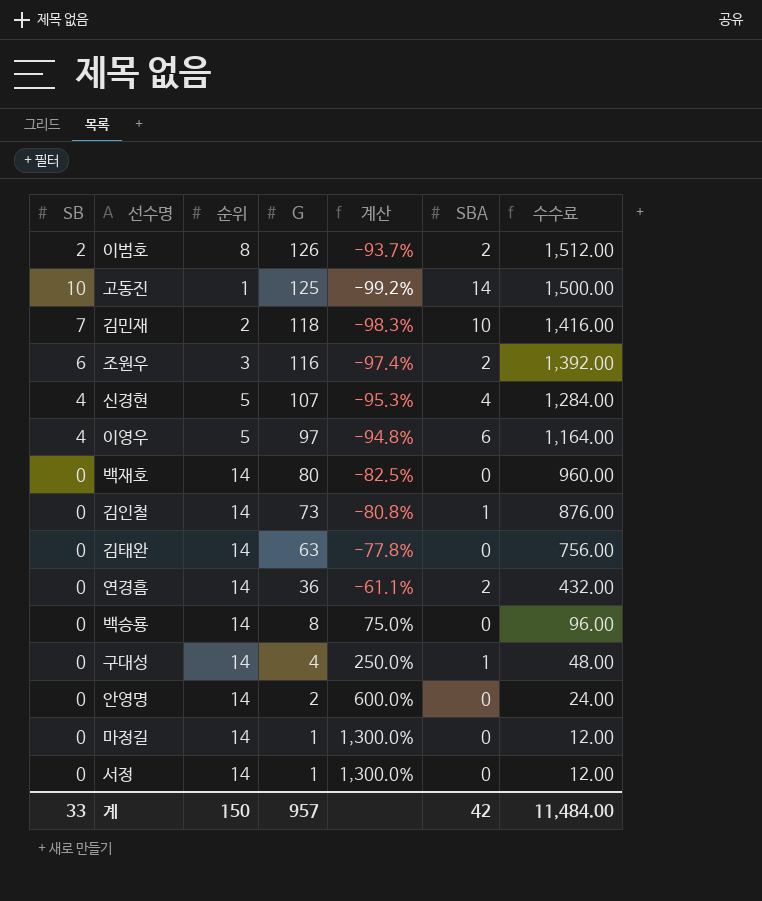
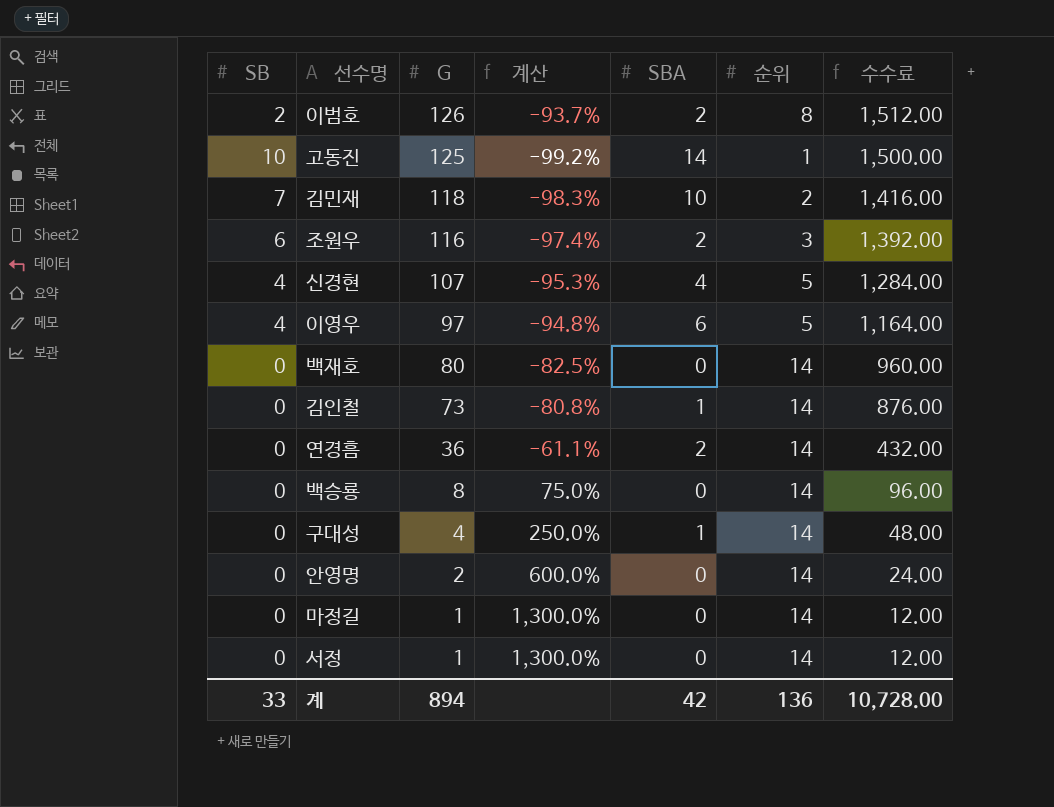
column 순위 | position: 3 -> 6
row 김태완: 0 | 14 | 63 | -77.8% | 0 | 756.00 -> none
계 | G: 957 -> 894
계 | 순위: 150 -> 136
계 | 수수료: 11,484.00 -> 10,728.00

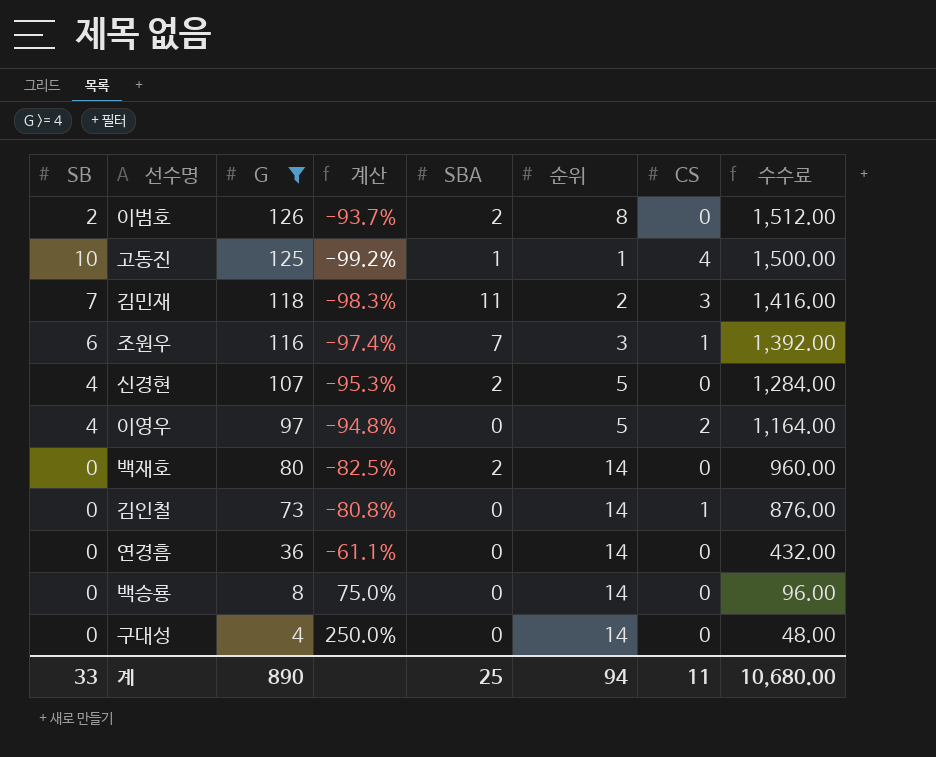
filter: none -> G >= 4
column CS | position: none -> 7
고동진 | SBA: 14 -> 1
김민재 | SBA: 10 -> 11
조원우 | SBA: 2 -> 7
신경현 | SBA: 4 -> 2
이영우 | SBA: 6 -> 0
백재호 | SBA: 0 -> 2
김인철 | SBA: 1 -> 0
연경흠 | SBA: 2 -> 0
구대성 | SBA: 1 -> 0
계 | G: 894 -> 890
계 | SBA: 42 -> 25
계 | 순위: 136 -> 94
계 | 수수료: 10,728.00 -> 10,680.00

